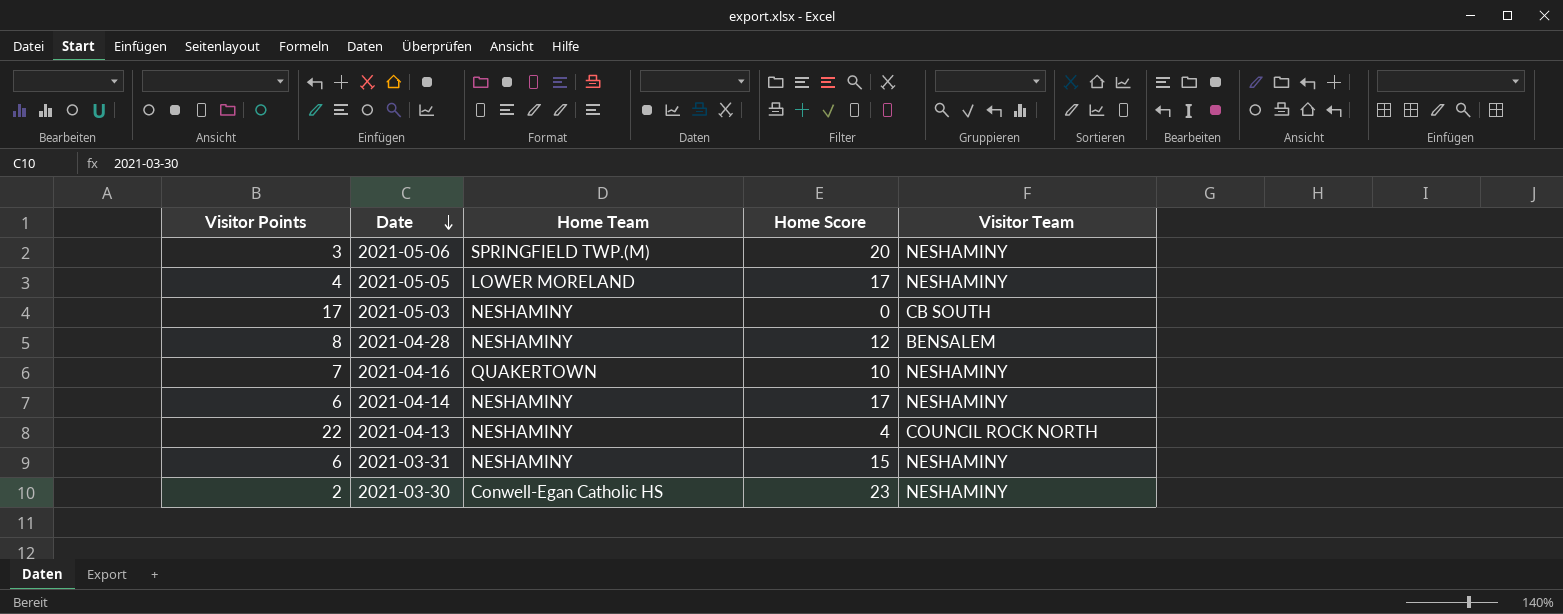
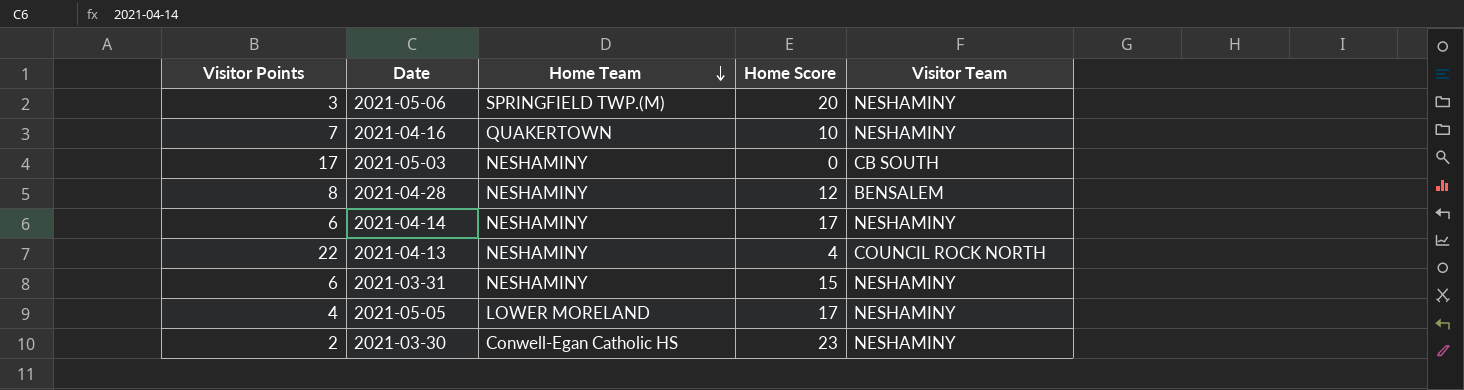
row order: Date descending -> Home Team descending

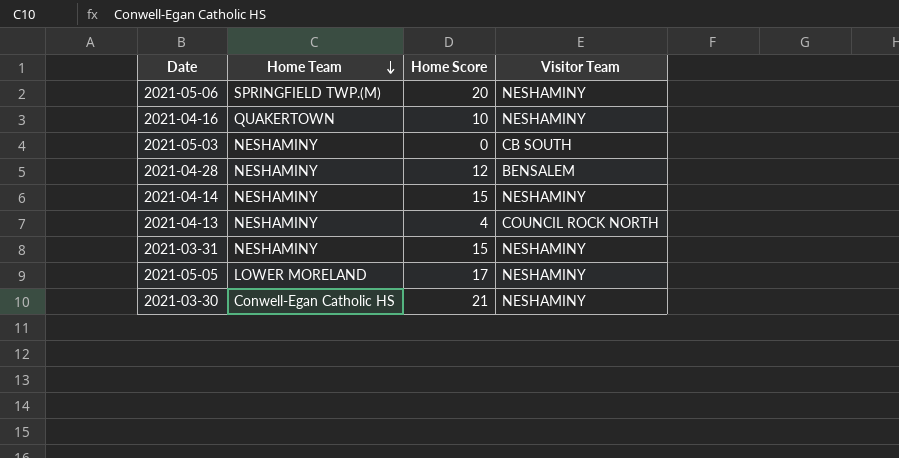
column Visitor Points | position: 1 -> none
2021-04-14 | Home Score: 17 -> 15
2021-03-30 | Home Score: 23 -> 21

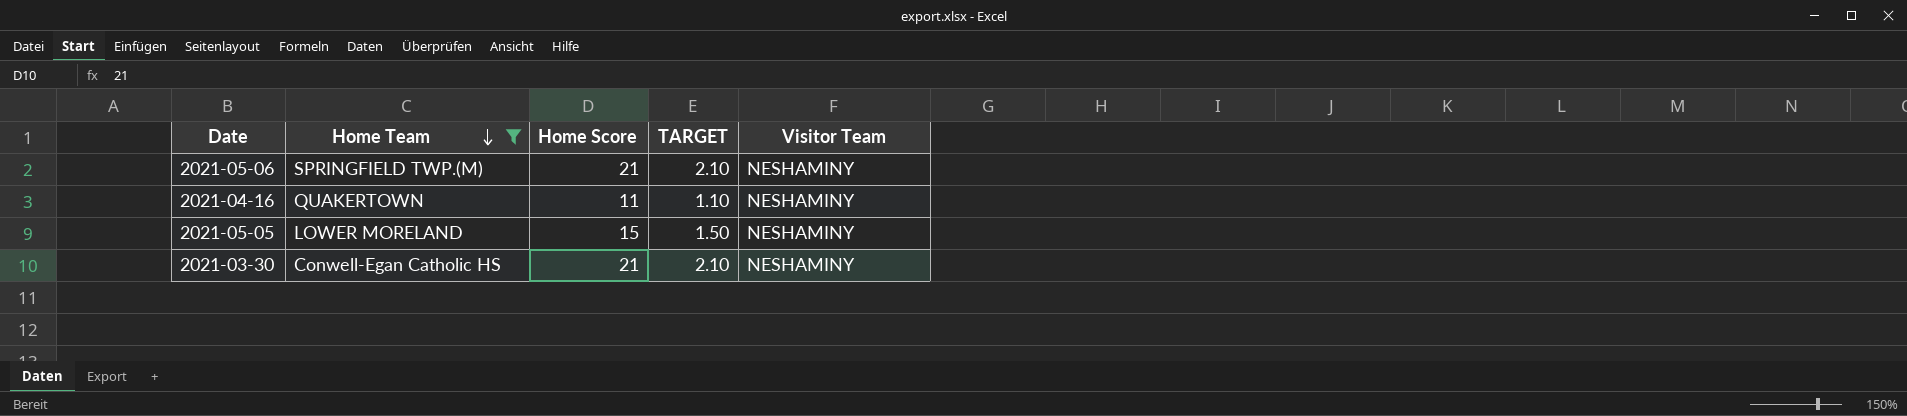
filter: none -> Home Team != NESHAMINY
column TARGET | formula: none -> [Home Score] * 0.1
2021-05-06 | Home Score: 20 -> 21
2021-04-16 | Home Score: 10 -> 11
2021-05-05 | Home Score: 17 -> 15

